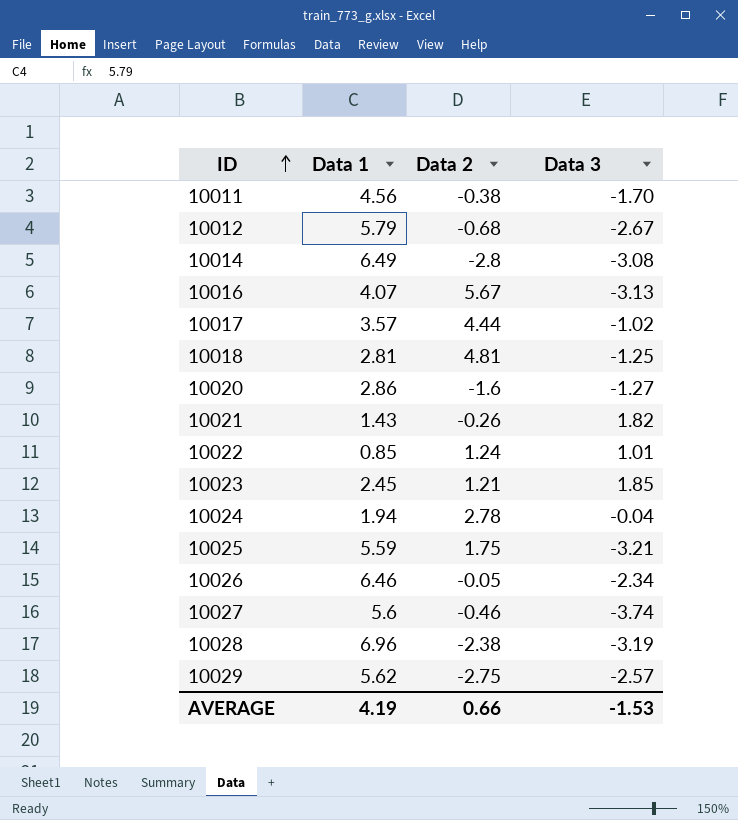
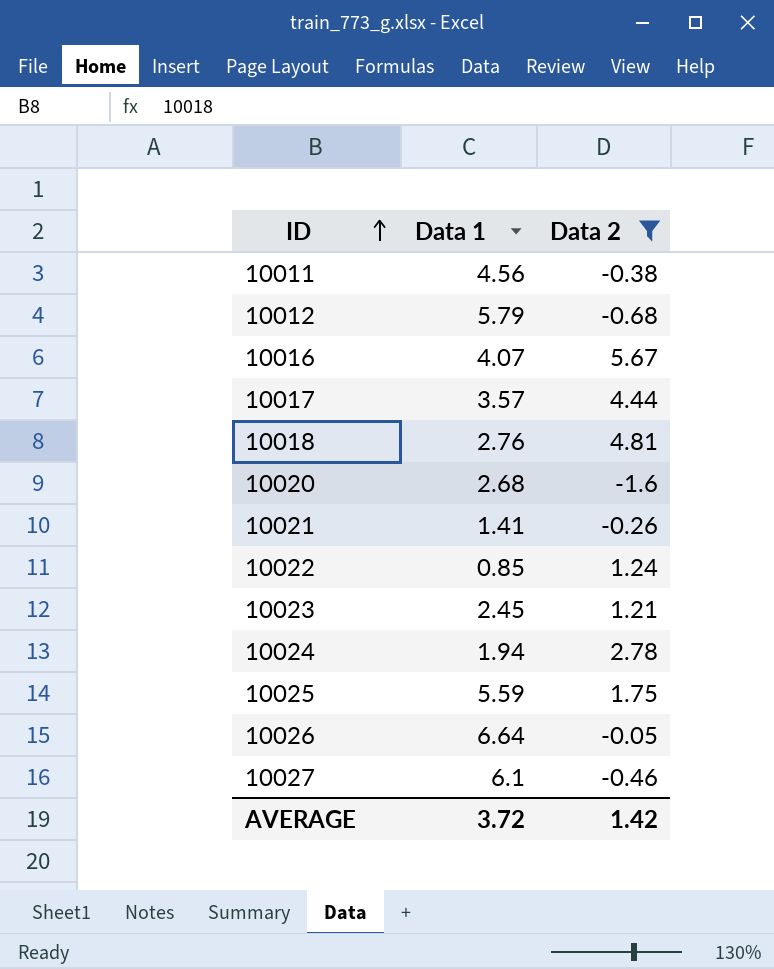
filter: none -> Data 2 >= -1.6
column Data 3 | position: 4 -> none
10018 | Data 1: 2.81 -> 2.76
10020 | Data 1: 2.86 -> 2.68
10021 | Data 1: 1.43 -> 1.41
10026 | Data 1: 6.46 -> 6.64
10027 | Data 1: 5.6 -> 6.1
AVERAGE | Data 1: 4.19 -> 3.72
AVERAGE | Data 2: 0.66 -> 1.42

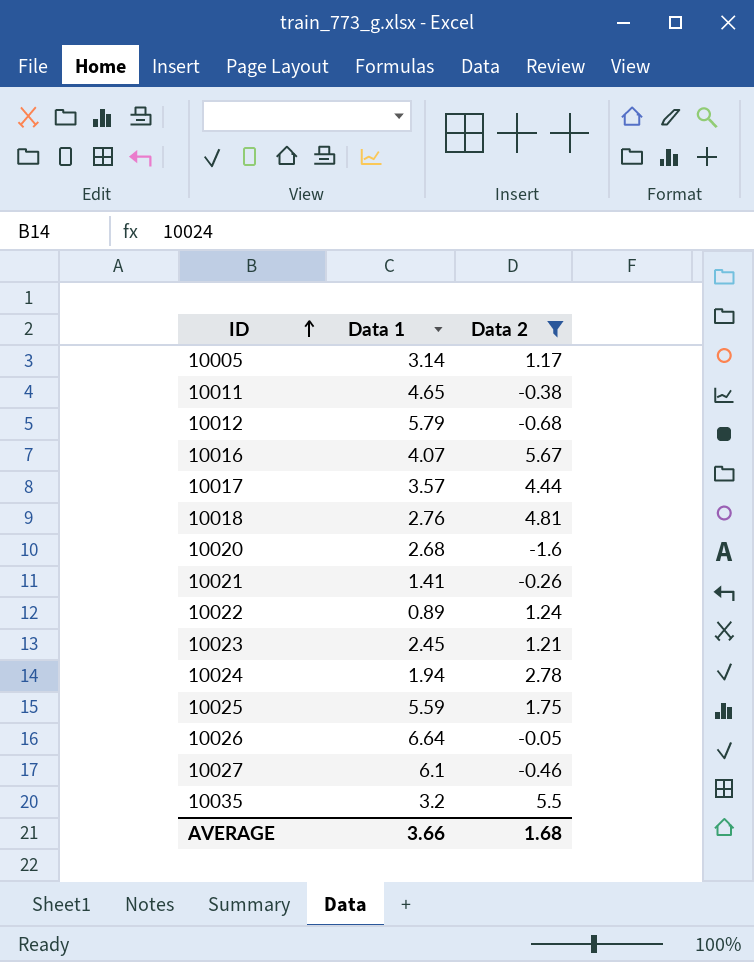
row 10005: none -> 3.14 | 1.17
10011 | Data 1: 4.56 -> 4.65
10022 | Data 1: 0.85 -> 0.89
row 10035: none -> 3.2 | 5.5
AVERAGE | Data 1: 3.72 -> 3.66
AVERAGE | Data 2: 1.42 -> 1.68

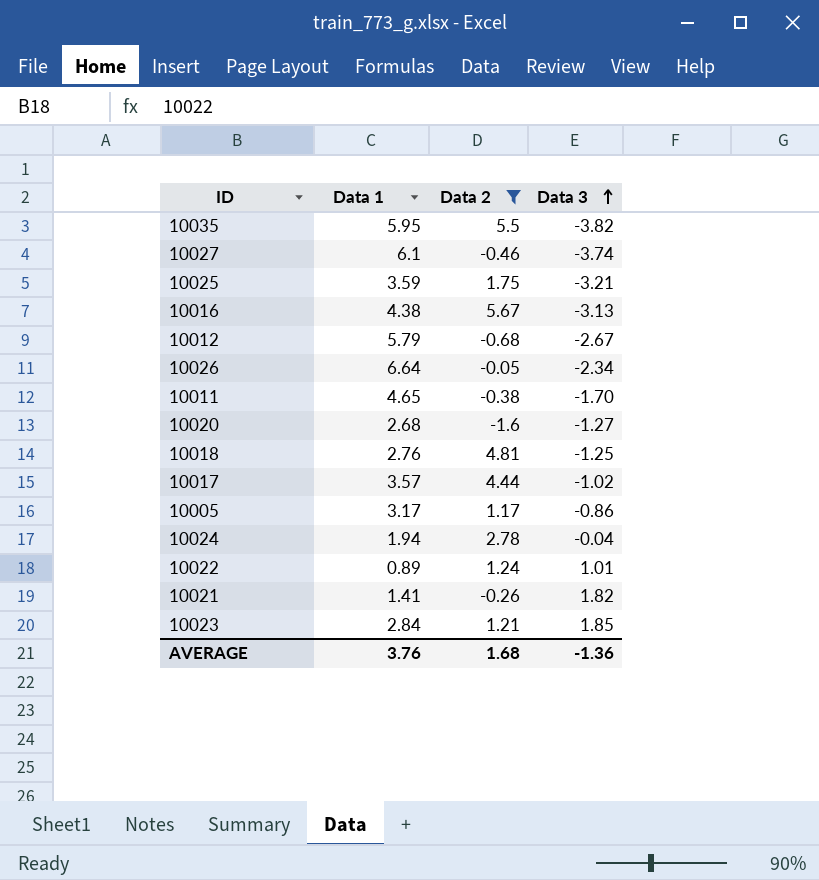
row order: ID ascending -> Data 3 ascending
column Data 3 | position: none -> 4
10035 | Data 1: 3.2 -> 5.95
10025 | Data 1: 5.59 -> 3.59
10016 | Data 1: 4.07 -> 4.38
10005 | Data 1: 3.14 -> 3.17
10023 | Data 1: 2.45 -> 2.84
AVERAGE | Data 1: 3.66 -> 3.76

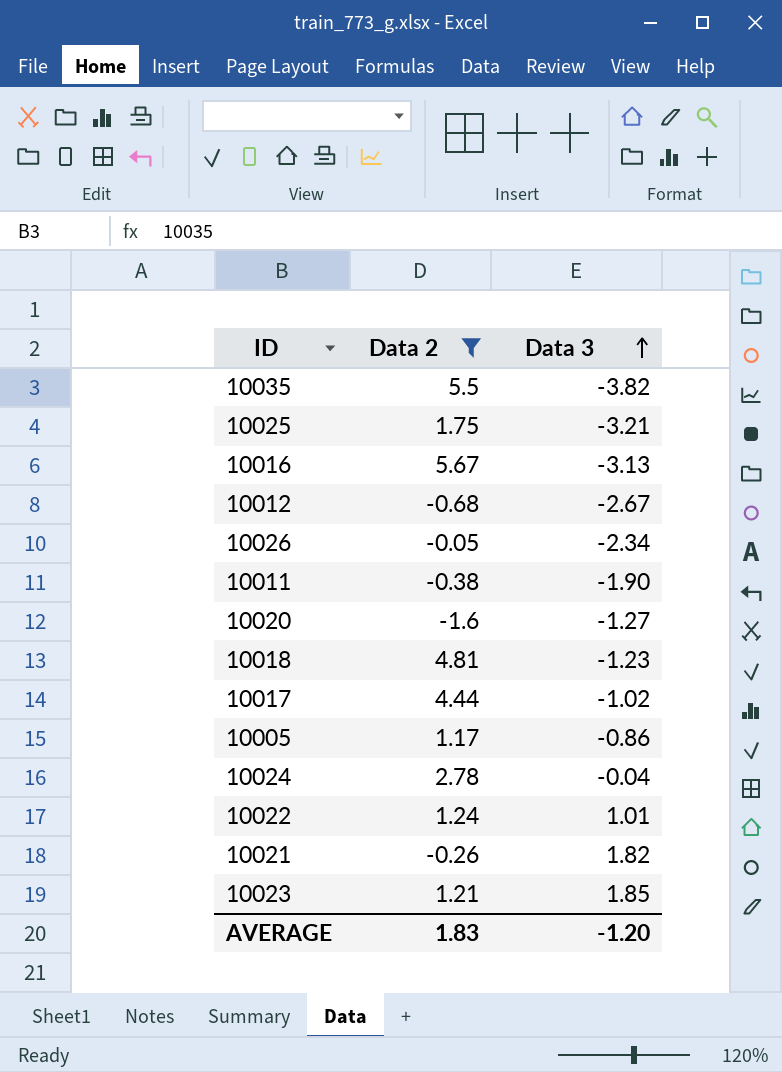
column Data 1 | position: 2 -> none
row 10027: 6.1 | -0.46 | -3.74 -> none
10011 | Data 3: -1.70 -> -1.90
10018 | Data 3: -1.25 -> -1.23
AVERAGE | Data 2: 1.68 -> 1.83
AVERAGE | Data 3: -1.36 -> -1.20

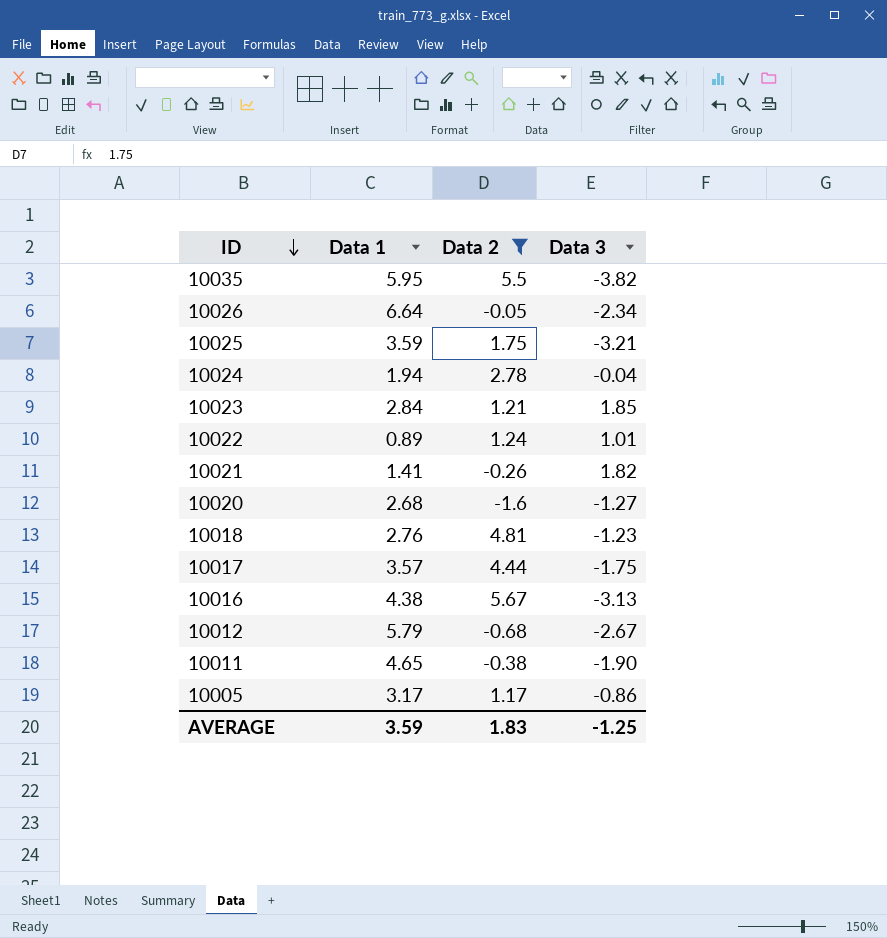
row order: Data 3 ascending -> ID descending
column Data 1 | position: none -> 2
10017 | Data 3: -1.02 -> -1.75
AVERAGE | Data 3: -1.20 -> -1.25

